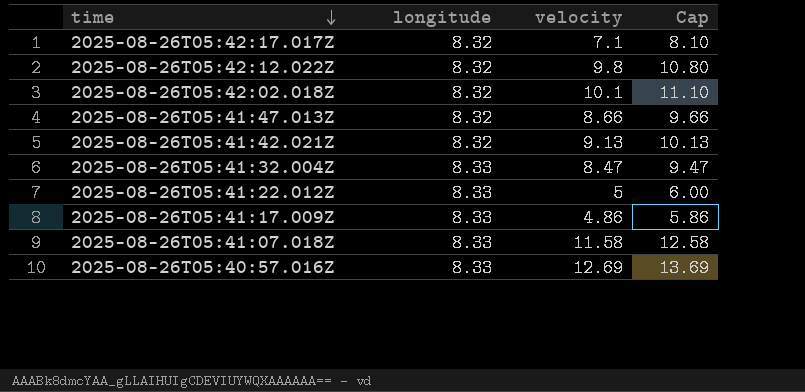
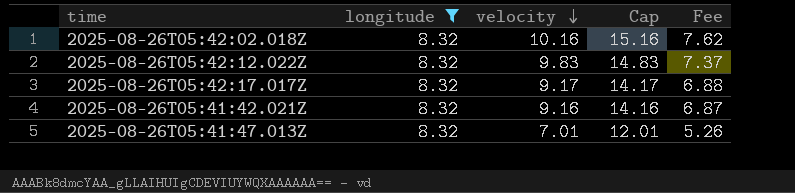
filter: none -> longitude = 8.32
row order: time descending -> velocity descending
column Cap | formula: [velocity] + 1 -> [velocity] + 5
column Fee | formula: none -> [velocity] * 0.75
2025-08-26T05:42:02.018Z | velocity: 10.1 -> 10.16
2025-08-26T05:42:12.022Z | velocity: 9.8 -> 9.83
2025-08-26T05:42:17.017Z | velocity: 7.1 -> 9.17
2025-08-26T05:41:42.021Z | velocity: 9.13 -> 9.16
2025-08-26T05:41:47.013Z | velocity: 8.66 -> 7.01

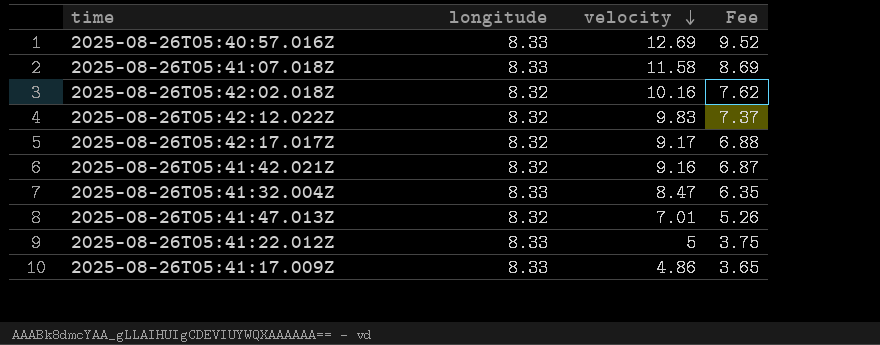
filter: longitude = 8.32 -> none
column Cap | formula: [velocity] + 5 -> none

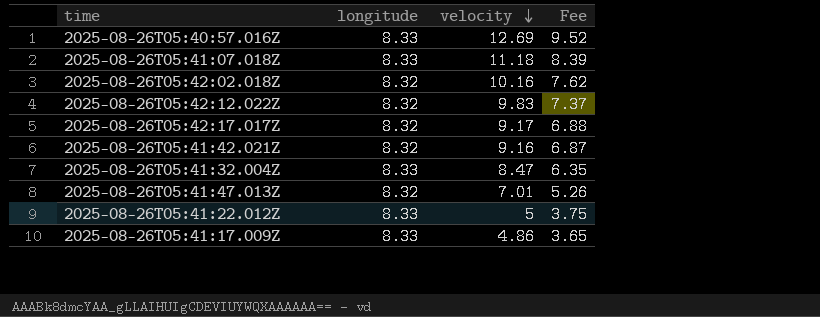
2025-08-26T05:41:07.018Z | velocity: 11.58 -> 11.18
2025-08-26T05:41:07.018Z | Fee: 8.69 -> 8.39

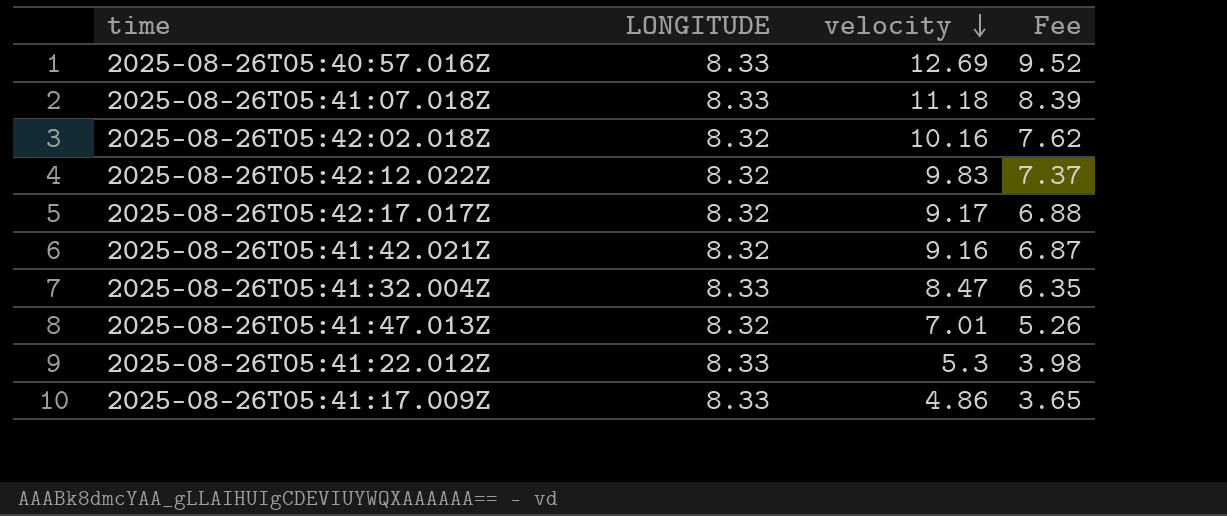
column name: longitude -> LONGITUDE
2025-08-26T05:41:22.012Z | velocity: 5 -> 5.3
2025-08-26T05:41:22.012Z | Fee: 3.75 -> 3.98

